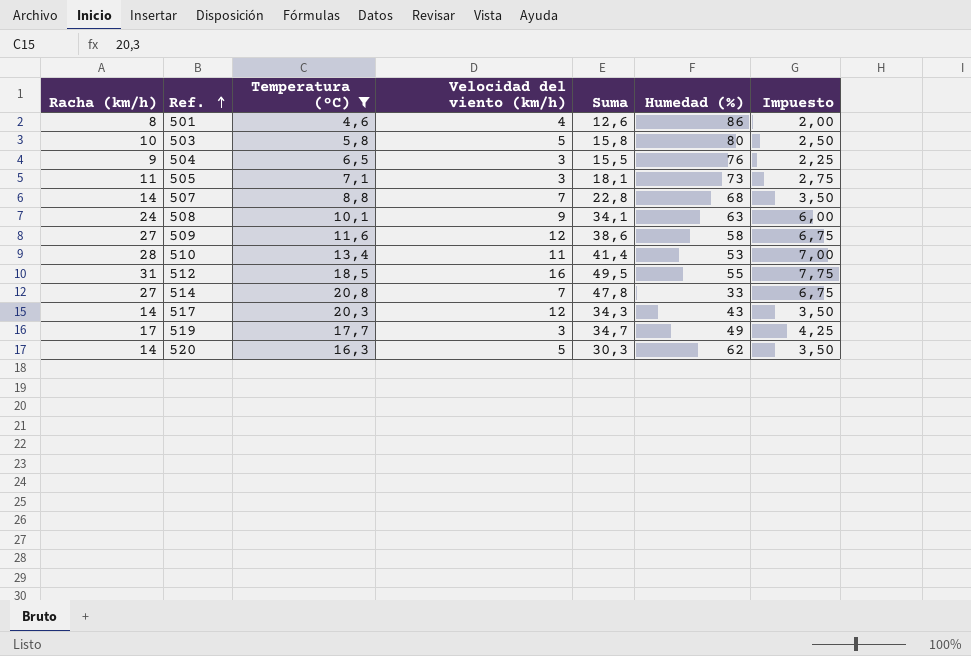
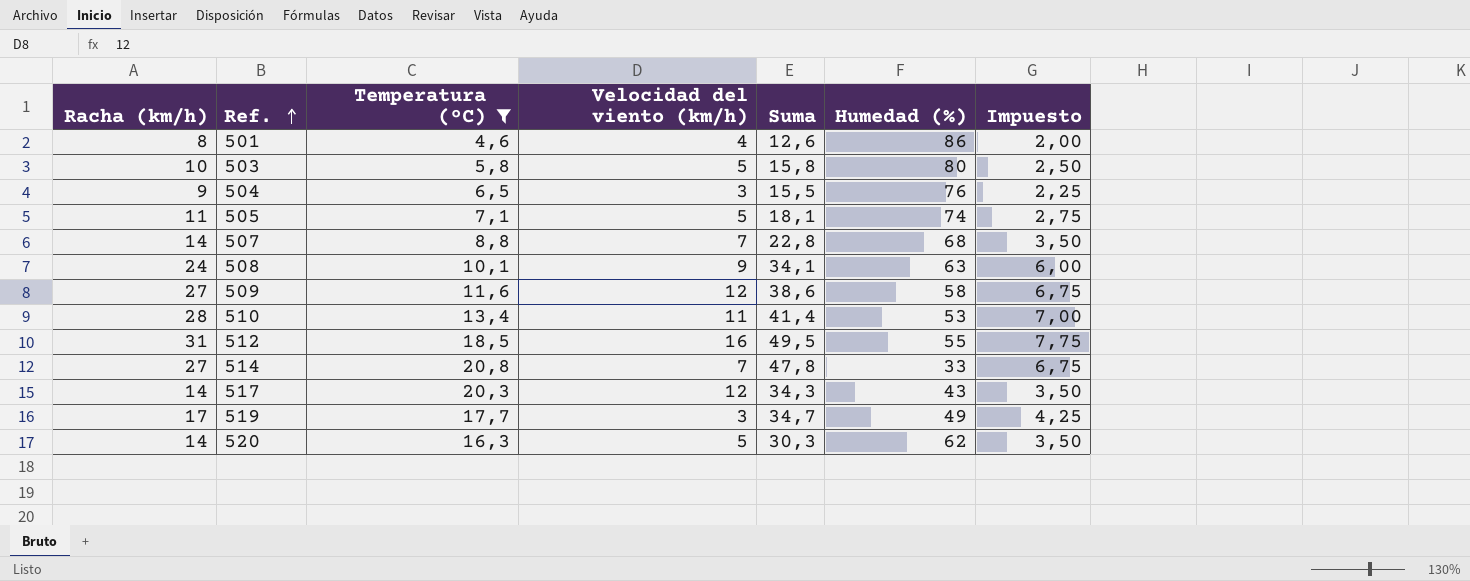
505 | Velocidad del viento (km/h): 3 -> 5
505 | Humedad (%): 73 -> 74

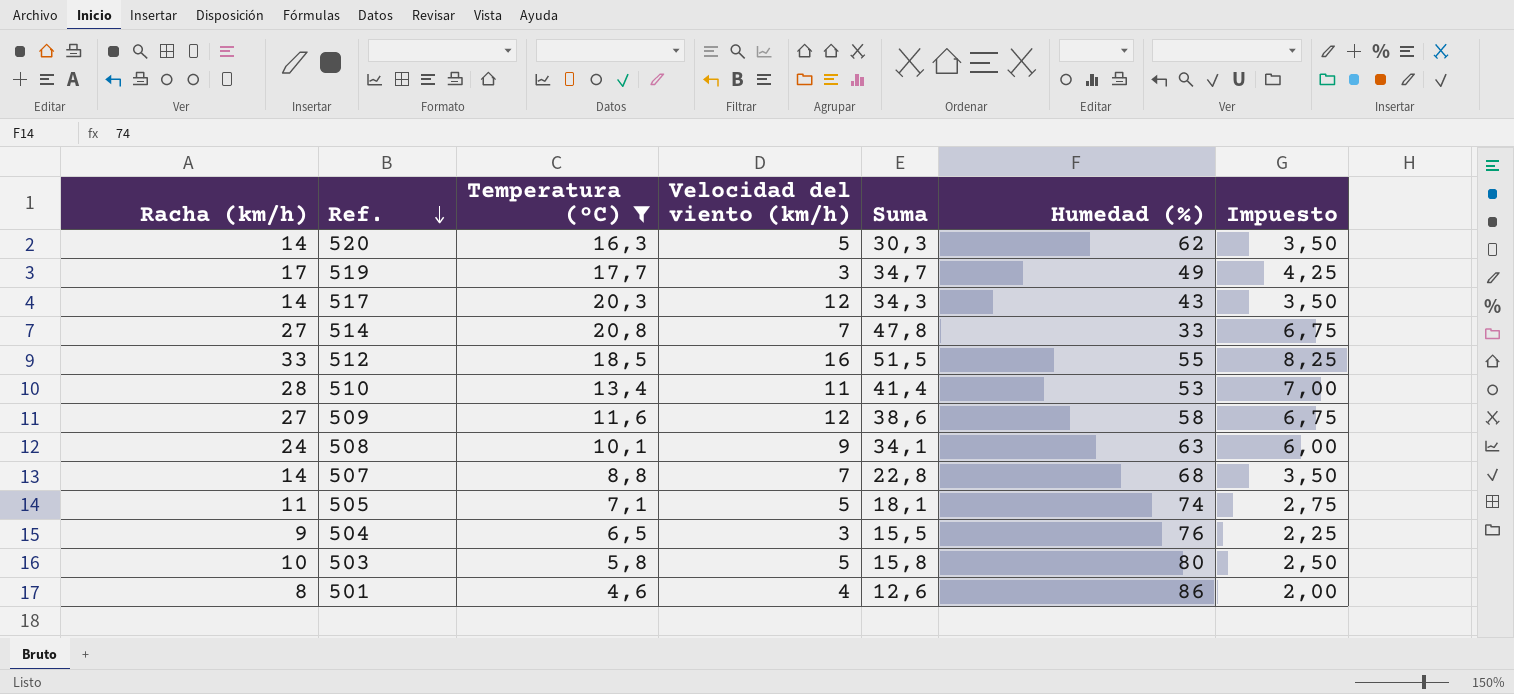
row order: Ref. ascending -> Ref. descending
512 | Racha (km/h): 31 -> 33
512 | Suma: 49,5 -> 51,5
512 | Impuesto: 7,75 -> 8,25

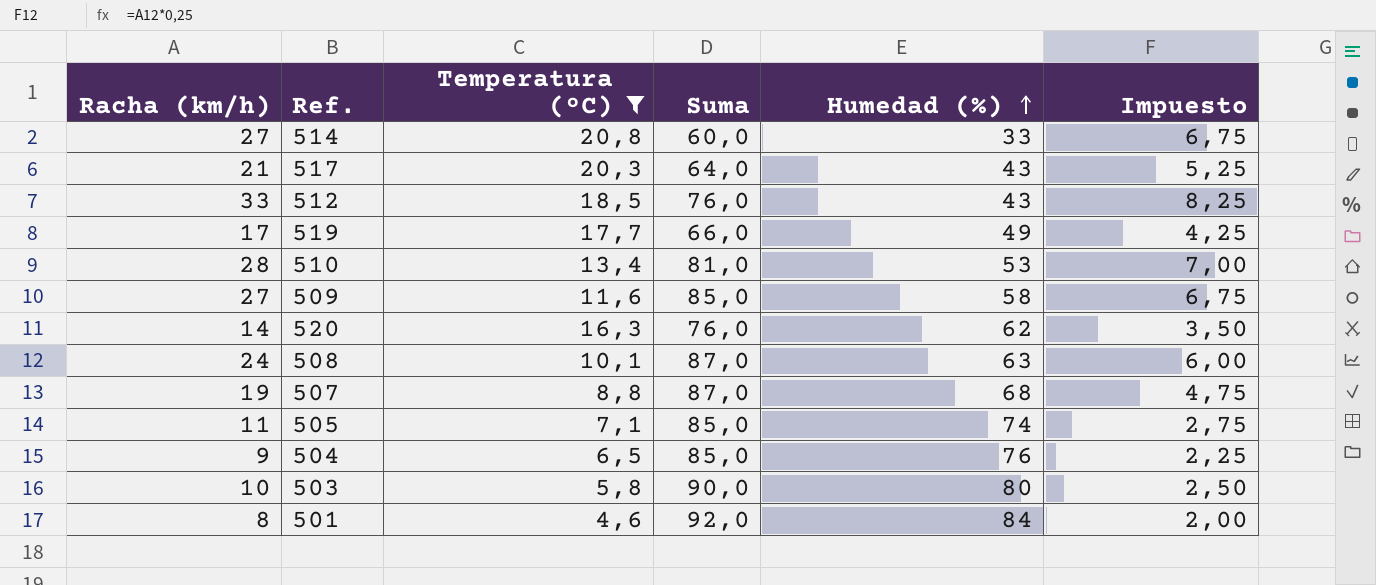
row order: Ref. descending -> Humedad (%) ascending
column Velocidad del viento (km/h) | position: 4 -> none
column Suma | formula: [Racha (km/h)] + [Temperatura (ºC)] -> [Racha (km/h)] + [Humedad (%)]
517 | Racha (km/h): 14 -> 21
517 | Impuesto: 3,50 -> 5,25
512 | Humedad (%): 55 -> 43
507 | Racha (km/h): 14 -> 19
507 | Impuesto: 3,50 -> 4,75
501 | Humedad (%): 86 -> 84

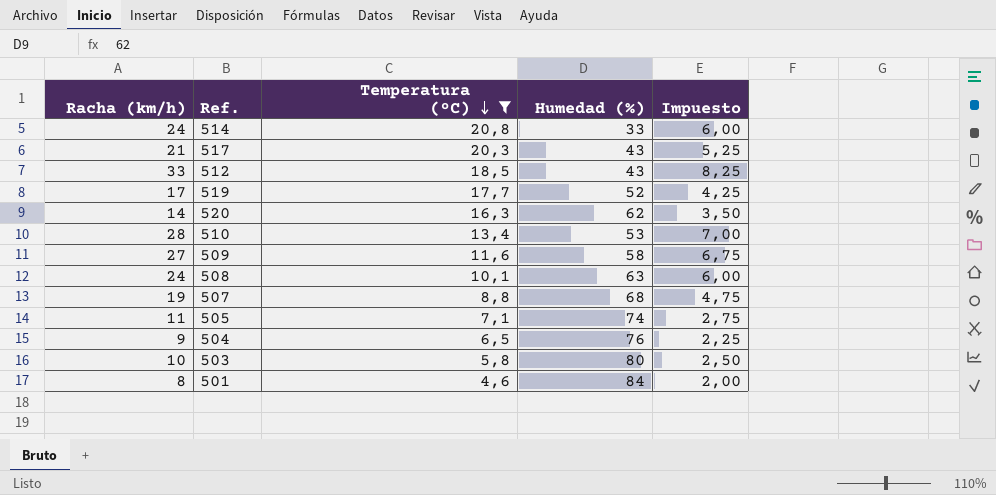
row order: Humedad (%) ascending -> Temperatura (ºC) descending
column Suma | formula: [Racha (km/h)] + [Humedad (%)] -> none
514 | Racha (km/h): 27 -> 24
514 | Impuesto: 6,75 -> 6,00
519 | Humedad (%): 49 -> 52

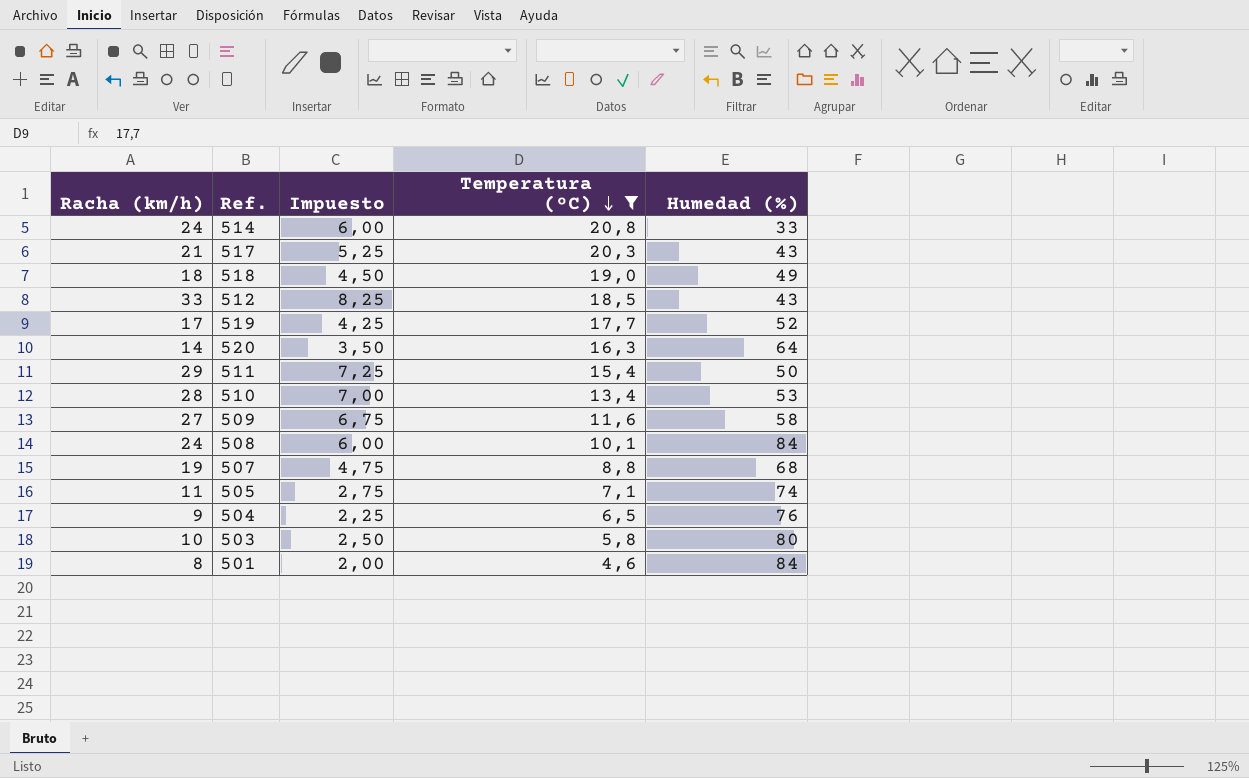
column Impuesto | position: 5 -> 3
row 518: none -> 18 | 4,50 | 19,0 | 49
520 | Humedad (%): 62 -> 64
row 511: none -> 29 | 7,25 | 15,4 | 50
508 | Humedad (%): 63 -> 84

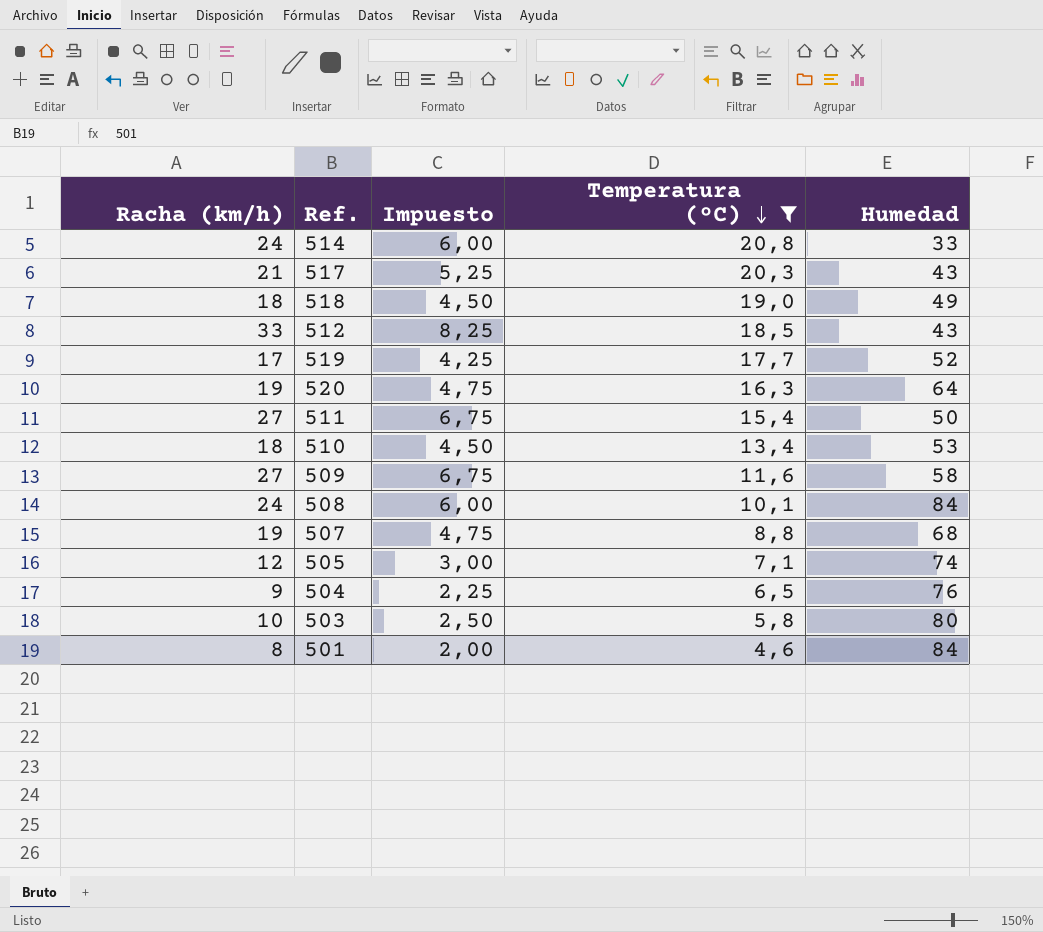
column name: Humedad (%) -> Humedad
520 | Racha (km/h): 14 -> 19
520 | Impuesto: 3,50 -> 4,75
511 | Racha (km/h): 29 -> 27
511 | Impuesto: 7,25 -> 6,75
510 | Racha (km/h): 28 -> 18
510 | Impuesto: 7,00 -> 4,50
505 | Racha (km/h): 11 -> 12
505 | Impuesto: 2,75 -> 3,00

